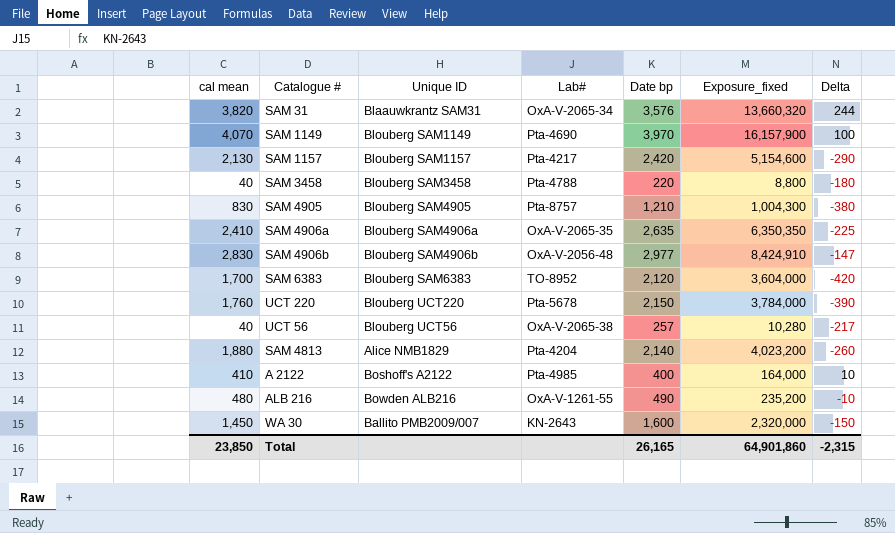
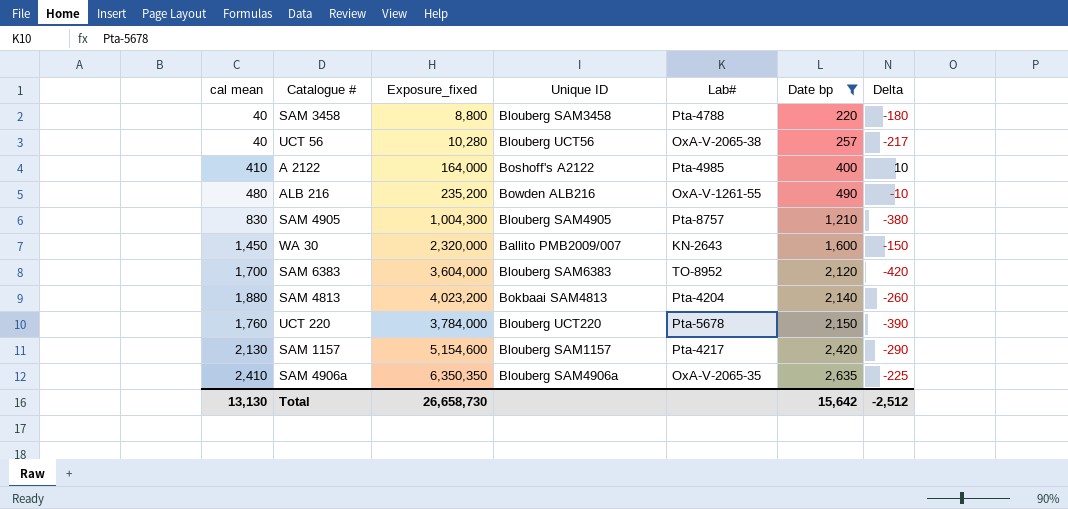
filter: none -> Date bp <= 2,635
row order: none -> Date bp ascending
column Exposure_fixed | position: 6 -> 3
SAM 4813 | Unique ID: Alice NMB1829 -> Bokbaai SAM4813
Total | cal mean: 23,850 -> 13,130
Total | Exposure_fixed: 64,901,860 -> 26,658,730
Total | Date bp: 26,165 -> 15,642
Total | Delta: -2,315 -> -2,512

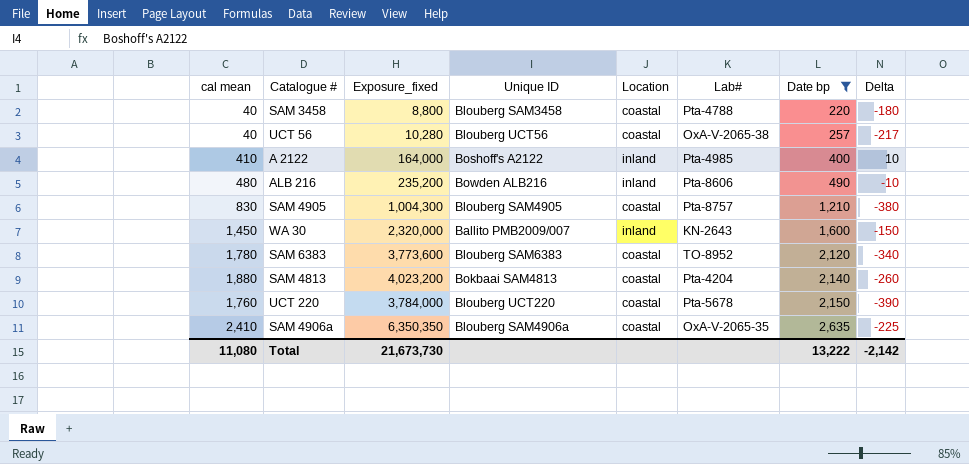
column Location | position: none -> 5
row SAM 1157: 2,130 | 5,154,600 | Blouberg SAM1157 | Pta-4217 | 2,420 | -290 -> none
ALB 216 | Lab#: OxA-V-1261-55 -> Pta-8606
SAM 6383 | cal mean: 1,700 -> 1,780
SAM 6383 | Exposure_fixed: 3,604,000 -> 3,773,600
SAM 6383 | Delta: -420 -> -340
Total | cal mean: 13,130 -> 11,080
Total | Exposure_fixed: 26,658,730 -> 21,673,730
Total | Date bp: 15,642 -> 13,222
Total | Delta: -2,512 -> -2,142

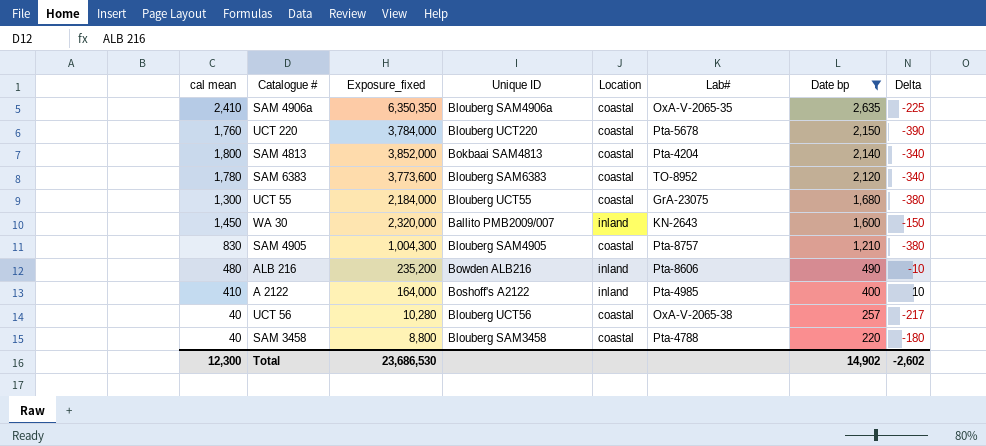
row order: Date bp ascending -> Date bp descending
SAM 4813 | cal mean: 1,880 -> 1,800
SAM 4813 | Exposure_fixed: 4,023,200 -> 3,852,000
SAM 4813 | Delta: -260 -> -340
row UCT 55: none -> 1,300 | 2,184,000 | Blouberg UCT55 | coastal | GrA-23075 | 1,680 | -380
Total | cal mean: 11,080 -> 12,300
Total | Exposure_fixed: 21,673,730 -> 23,686,530
Total | Date bp: 13,222 -> 14,902
Total | Delta: -2,142 -> -2,602

